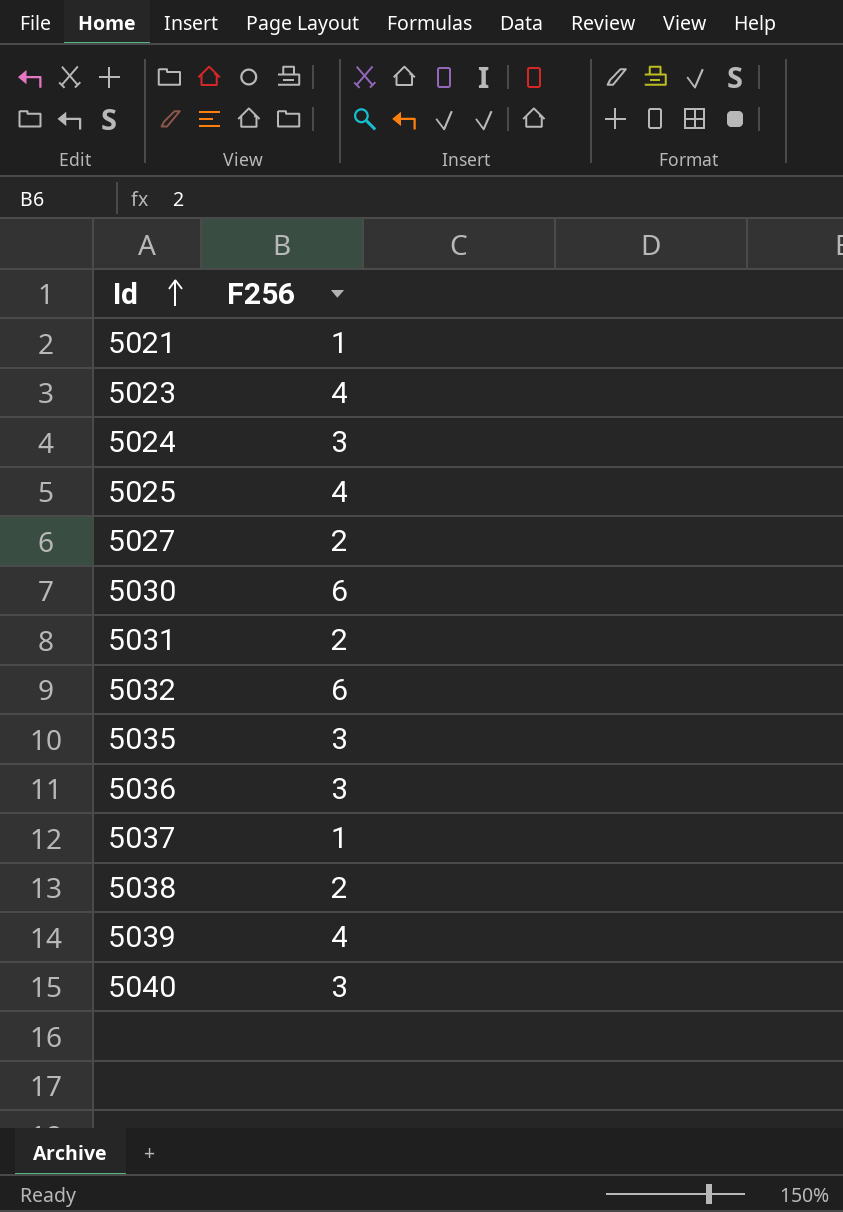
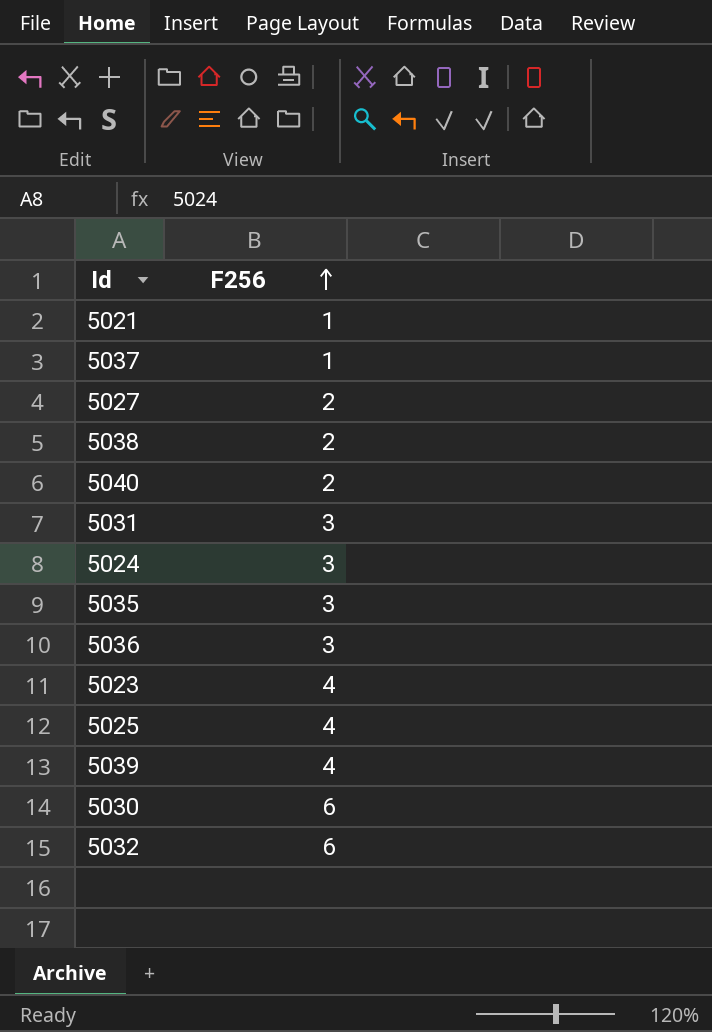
row order: Id ascending -> F256 ascending
5040 | F256: 3 -> 2
5031 | F256: 2 -> 3

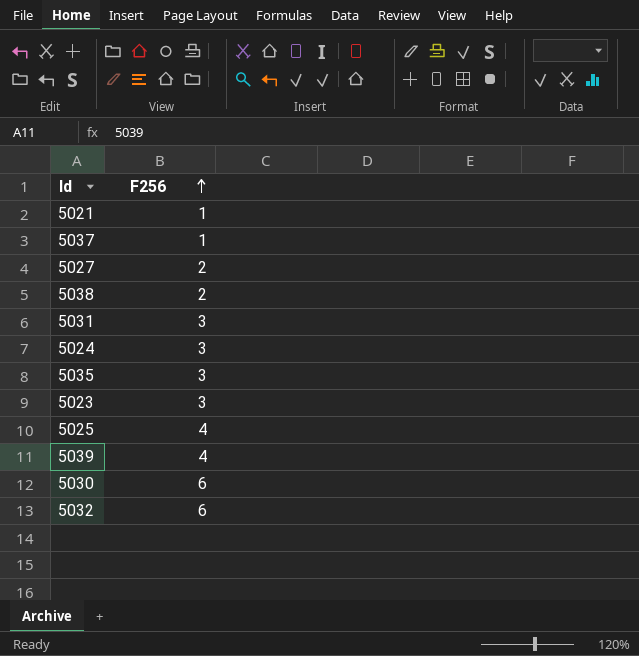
row 5040: 2 -> none
row 5036: 3 -> none
5023 | F256: 4 -> 3

